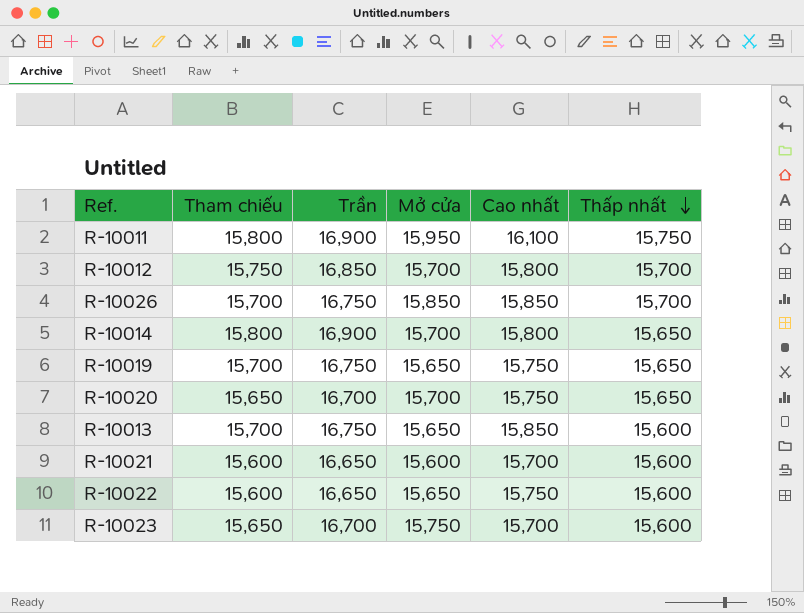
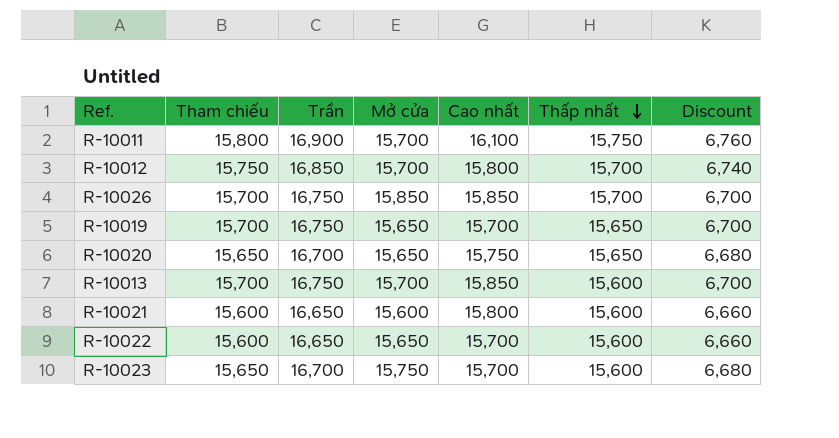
column Discount | formula: none -> [Trần] * 0.4
row R-10014: 15,800 | 16,900 | 15,700 | 15,800 | 15,650 -> none
R-10011 | Mở cửa: 15,950 -> 15,700
R-10019 | Cao nhất: 15,750 -> 15,700
R-10020 | Mở cửa: 15,700 -> 15,650
R-10013 | Mở cửa: 15,650 -> 15,700
R-10021 | Cao nhất: 15,700 -> 15,800
R-10022 | Cao nhất: 15,750 -> 15,700

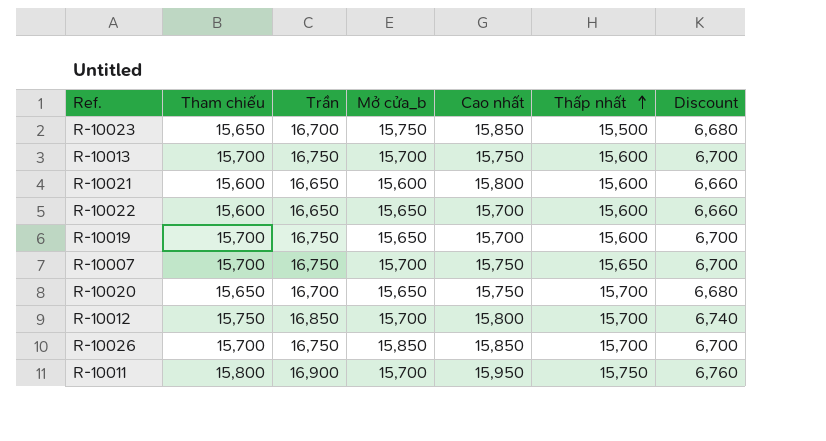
row order: Thấp nhất descending -> Thấp nhất ascending
column name: Mở cửa -> Mở cửa_b
R-10023 | Cao nhất: 15,700 -> 15,850
R-10023 | Thấp nhất: 15,600 -> 15,500
R-10013 | Cao nhất: 15,850 -> 15,750
R-10019 | Thấp nhất: 15,650 -> 15,600
row R-10007: none -> 15,700 | 16,750 | 15,700 | 15,750 | 15,650 | 6,700
R-10020 | Thấp nhất: 15,650 -> 15,700
R-10011 | Cao nhất: 16,100 -> 15,950

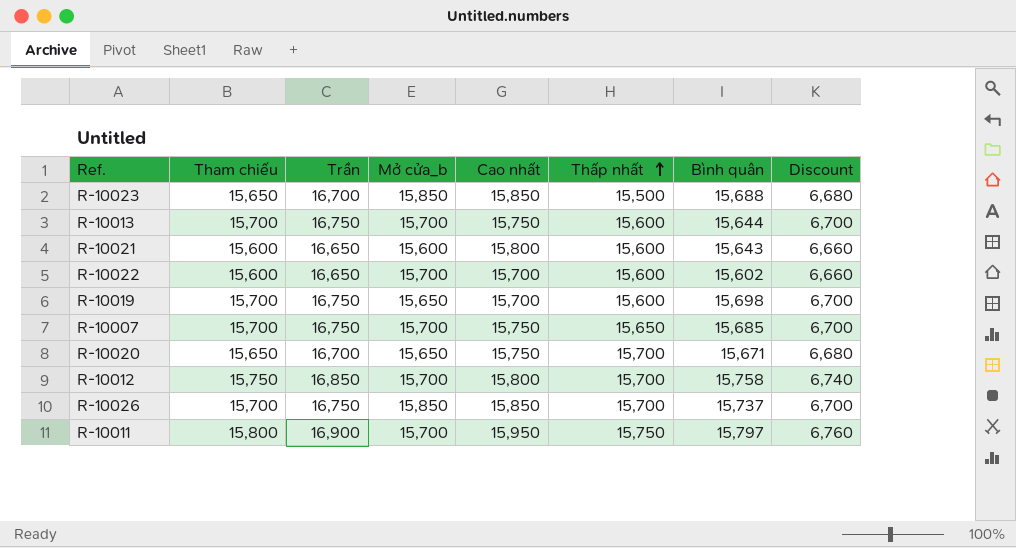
column Bình quân | position: none -> 7
R-10023 | Mở cửa_b: 15,750 -> 15,850
R-10022 | Mở cửa_b: 15,650 -> 15,700

